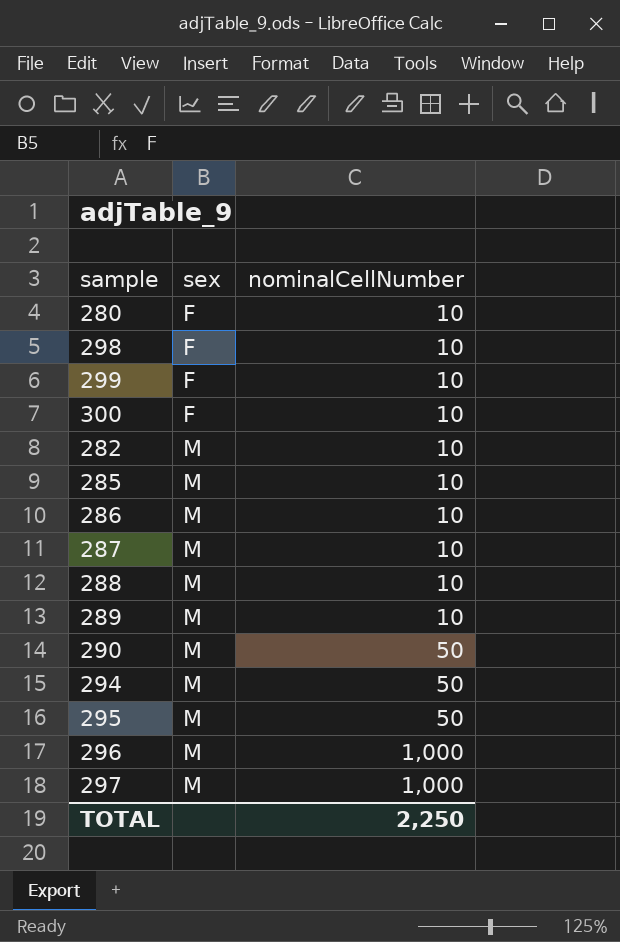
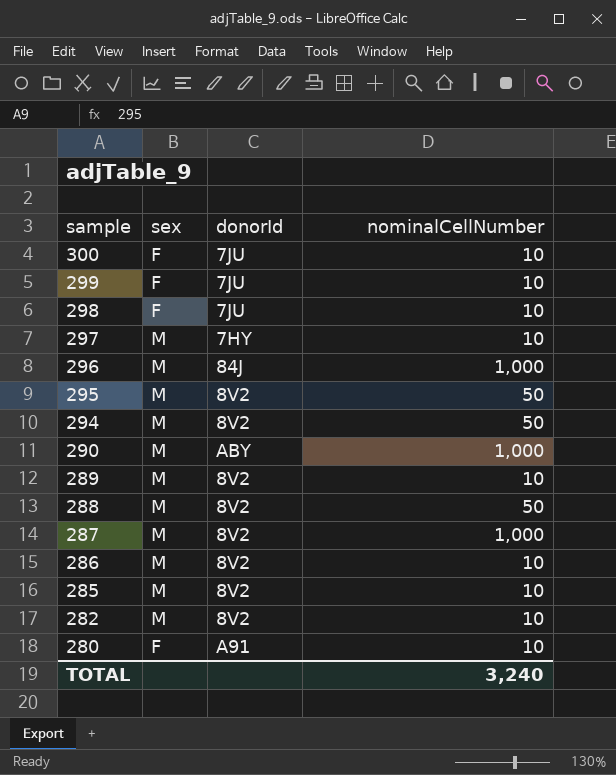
row order: sex ascending -> sample descending
column donorId | position: none -> 3
297 | nominalCellNumber: 1,000 -> 10
290 | nominalCellNumber: 50 -> 1,000
288 | nominalCellNumber: 10 -> 50
287 | nominalCellNumber: 10 -> 1,000
TOTAL | nominalCellNumber: 2,250 -> 3,240

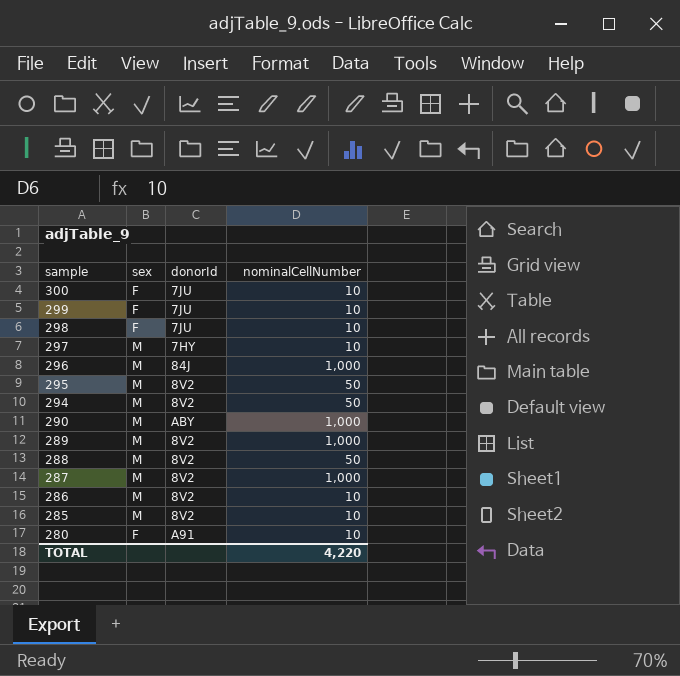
row 282: M | 8V2 | 10 -> none
289 | nominalCellNumber: 10 -> 1,000
TOTAL | nominalCellNumber: 3,240 -> 4,220

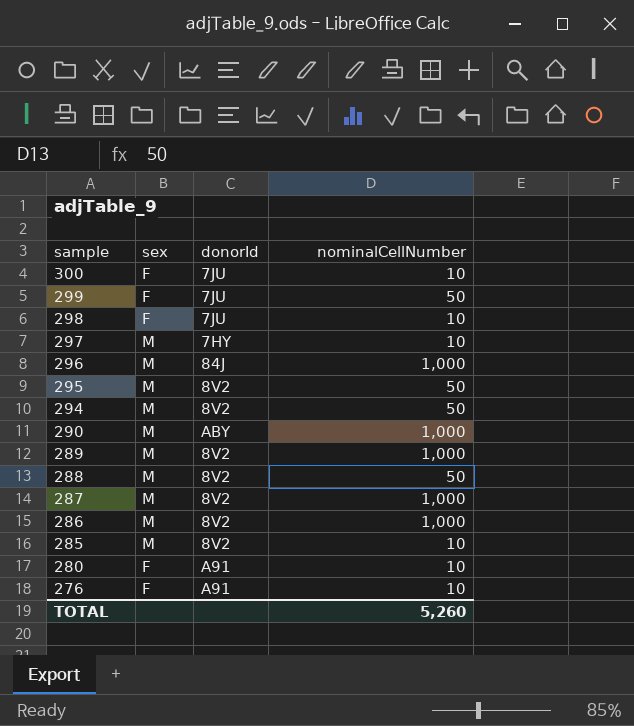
299 | nominalCellNumber: 10 -> 50
286 | nominalCellNumber: 10 -> 1,000
row 276: none -> F | A91 | 10
TOTAL | nominalCellNumber: 4,220 -> 5,260

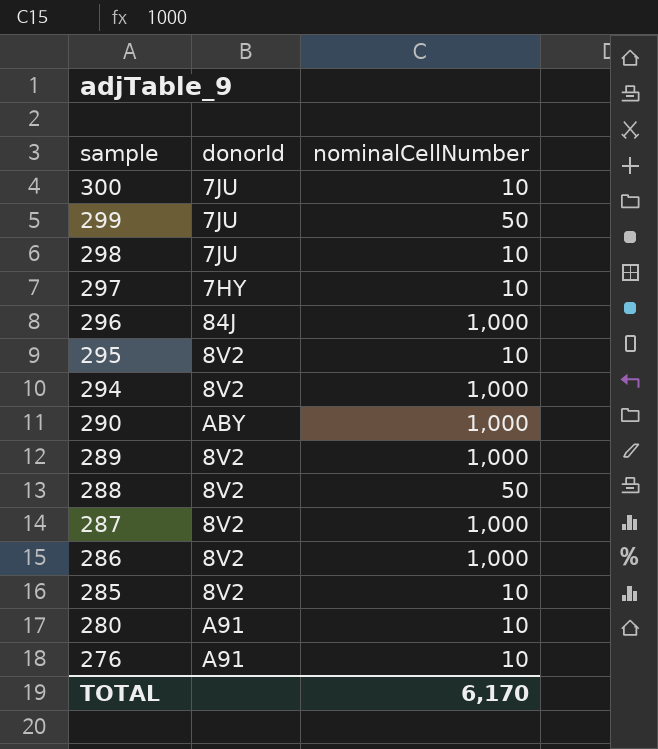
column sex | position: 2 -> none
295 | nominalCellNumber: 50 -> 10
294 | nominalCellNumber: 50 -> 1,000
TOTAL | nominalCellNumber: 5,260 -> 6,170

